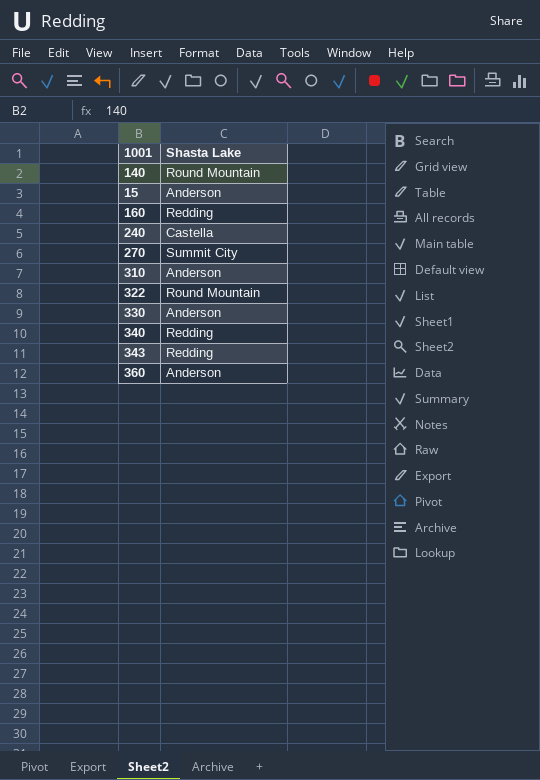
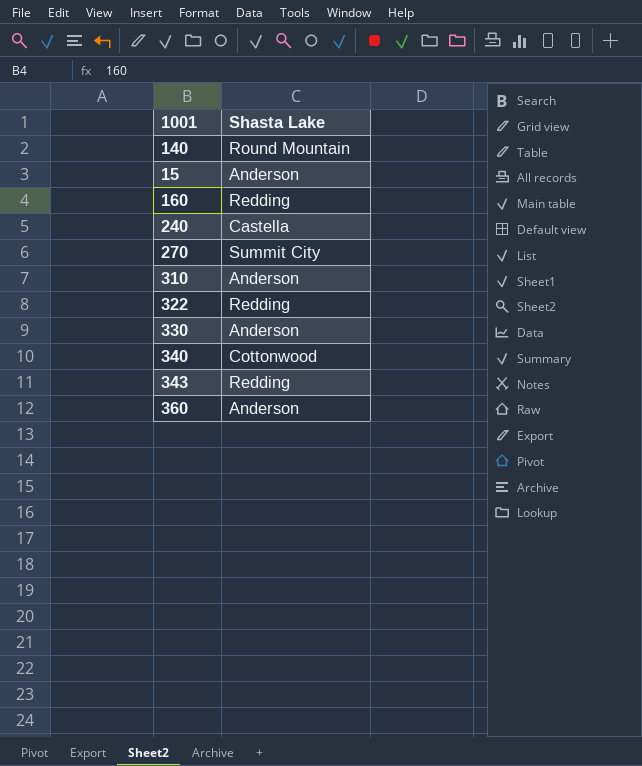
322 | Shasta Lake: Round Mountain -> Redding
340 | Shasta Lake: Redding -> Cottonwood

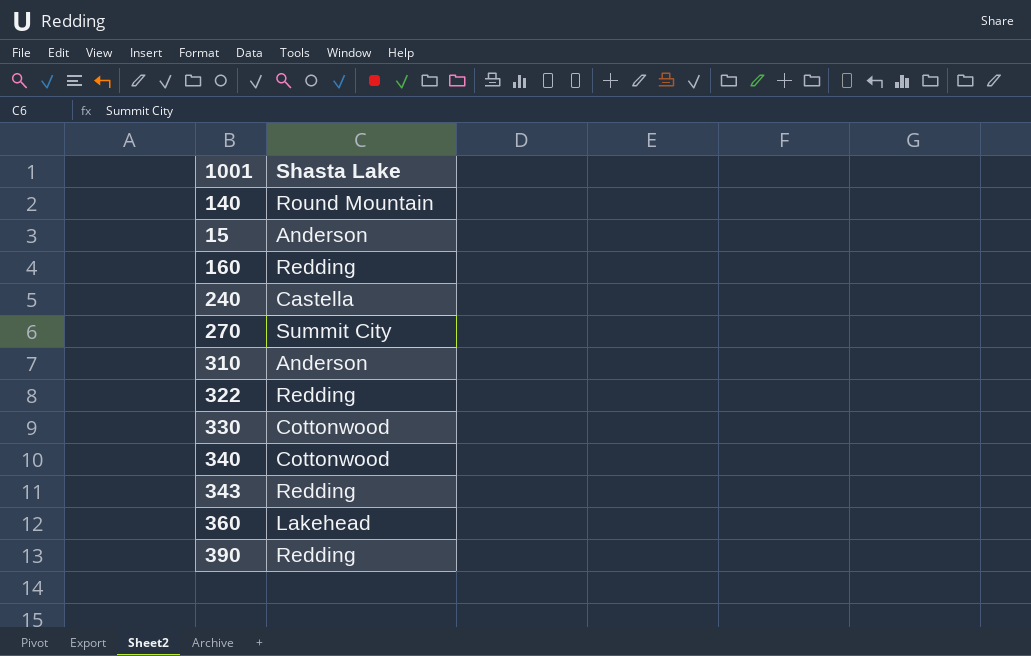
330 | Shasta Lake: Anderson -> Cottonwood
360 | Shasta Lake: Anderson -> Lakehead
row 390: none -> Redding

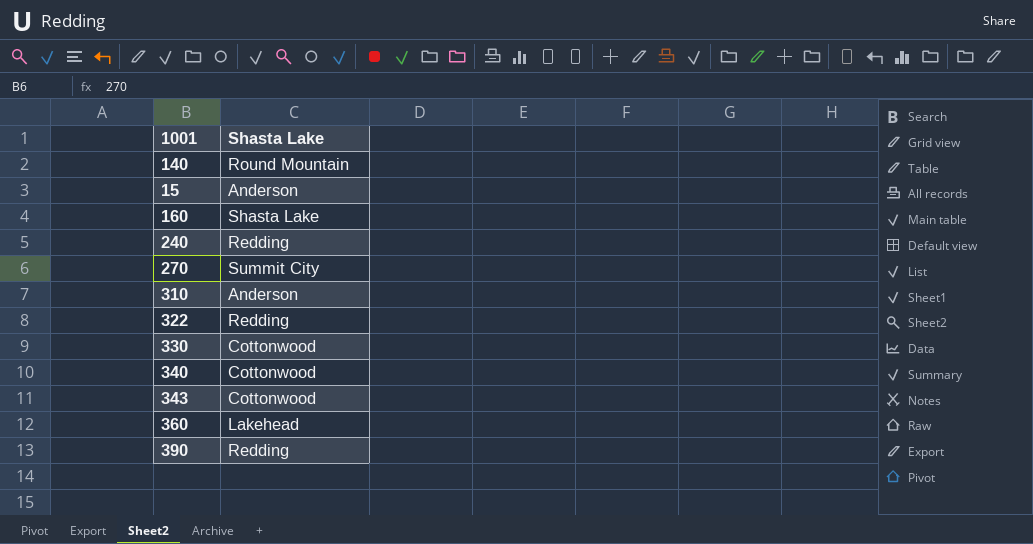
160 | Shasta Lake: Redding -> Shasta Lake
240 | Shasta Lake: Castella -> Redding
343 | Shasta Lake: Redding -> Cottonwood

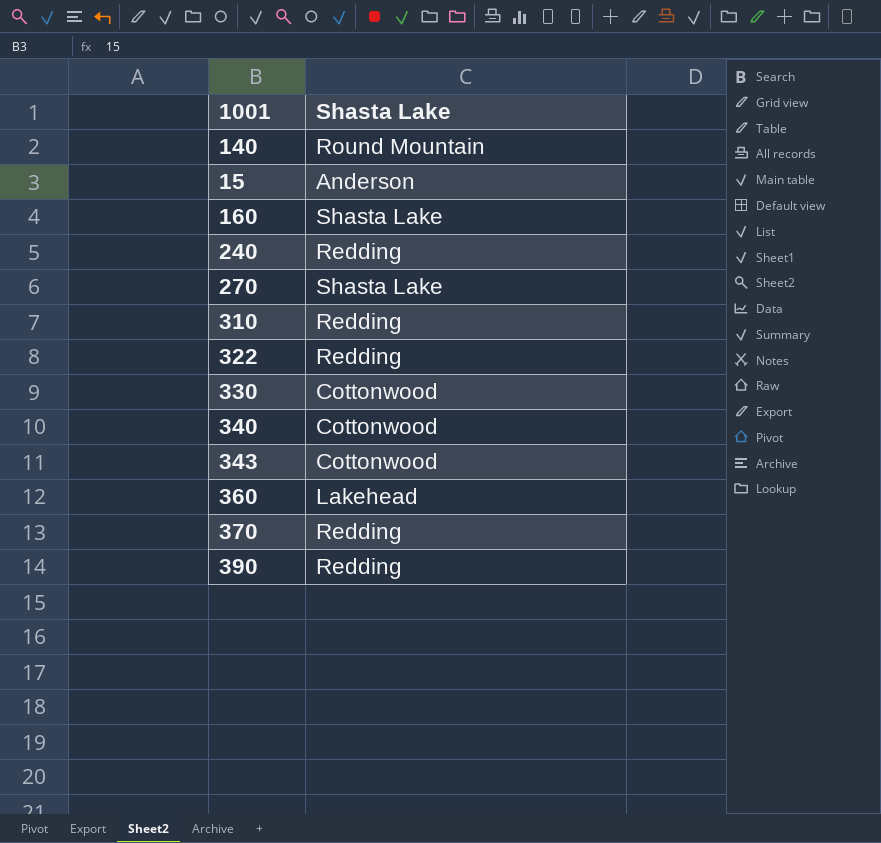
270 | Shasta Lake: Summit City -> Shasta Lake
310 | Shasta Lake: Anderson -> Redding
row 370: none -> Redding

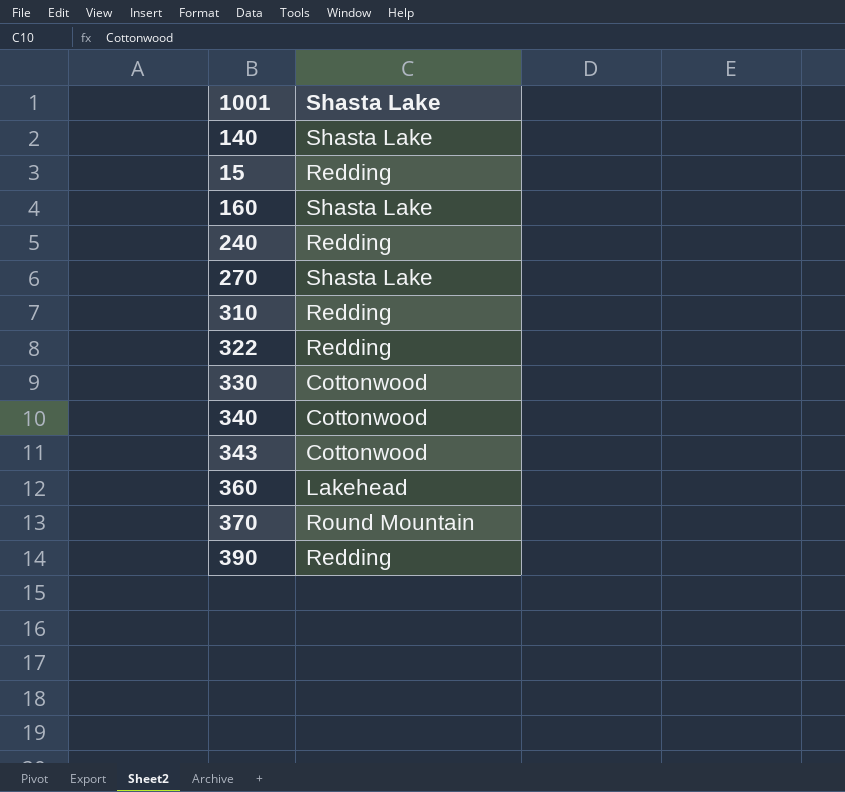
140 | Shasta Lake: Round Mountain -> Shasta Lake
15 | Shasta Lake: Anderson -> Redding
370 | Shasta Lake: Redding -> Round Mountain

